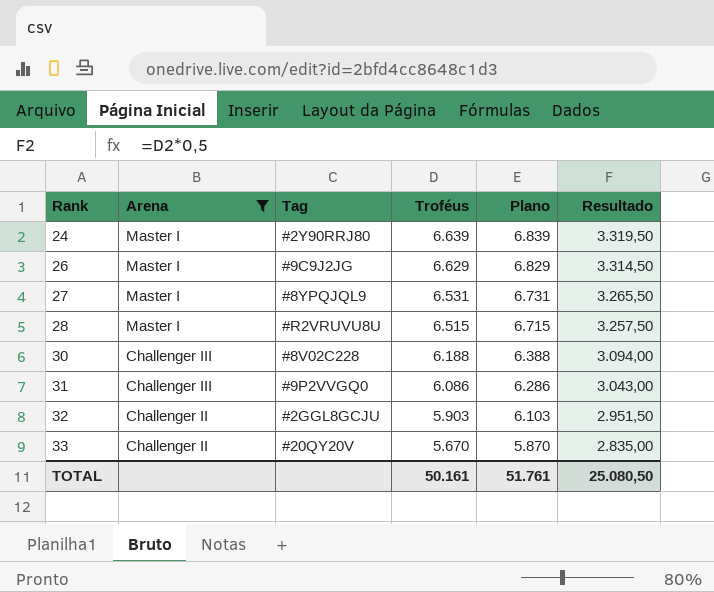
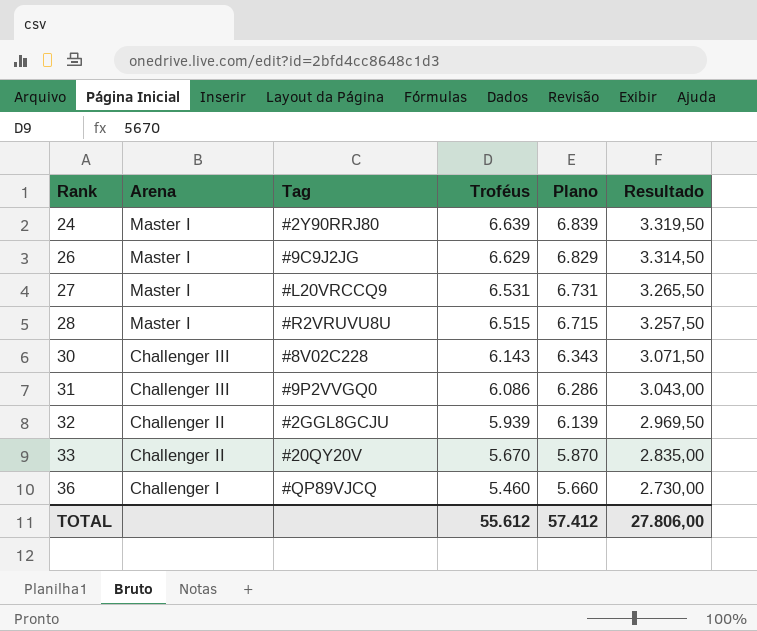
filter: Arena != Challenger I -> none
27 | Tag: #8YPQJQL9 -> #L20VRCCQ9
30 | Troféus: 6.188 -> 6.143
30 | Plano: 6.388 -> 6.343
30 | Resultado: 3.094,00 -> 3.071,50
32 | Troféus: 5.903 -> 5.939
32 | Plano: 6.103 -> 6.139
32 | Resultado: 2.951,50 -> 2.969,50
TOTAL | Troféus: 50.161 -> 55.612
TOTAL | Plano: 51.761 -> 57.412
TOTAL | Resultado: 25.080,50 -> 27.806,00

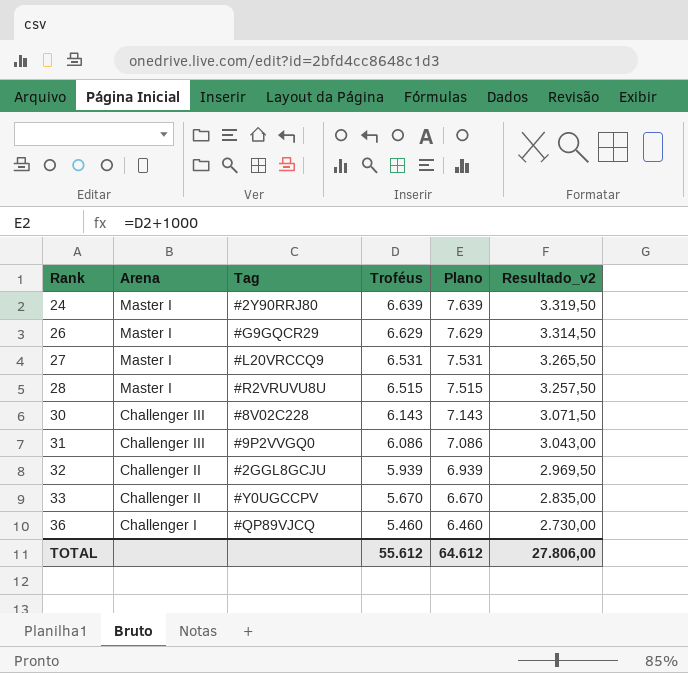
column Plano | formula: [Troféus] + 200 -> [Troféus] + 1000
column name: Resultado -> Resultado_v2
26 | Tag: #9C9J2JG -> #G9GQCR29
33 | Tag: #20QY20V -> #Y0UGCCPV
TOTAL | Plano: 57.412 -> 64.612

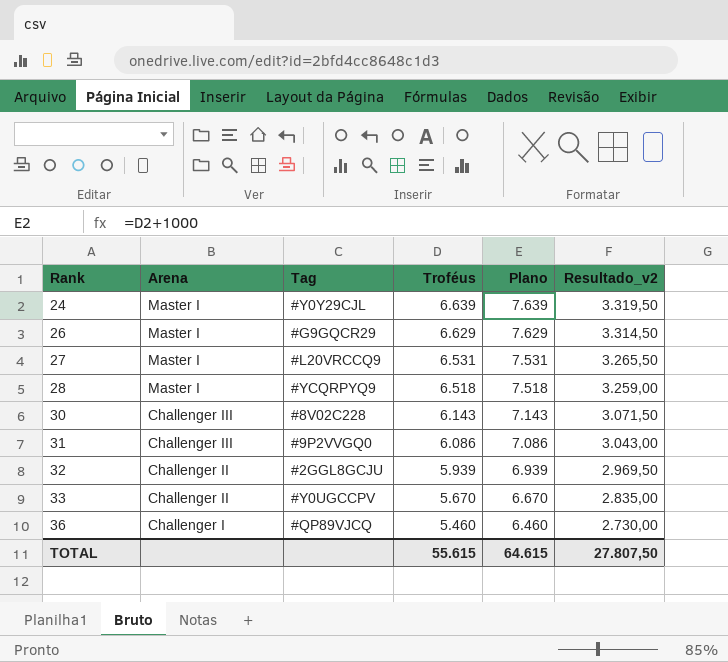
24 | Tag: #2Y90RRJ80 -> #Y0Y29CJL
28 | Tag: #R2VRUVU8U -> #YCQRPYQ9
28 | Troféus: 6.515 -> 6.518
28 | Plano: 7.515 -> 7.518
28 | Resultado_v2: 3.257,50 -> 3.259,00
TOTAL | Troféus: 55.612 -> 55.615
TOTAL | Plano: 64.612 -> 64.615
TOTAL | Resultado_v2: 27.806,00 -> 27.807,50

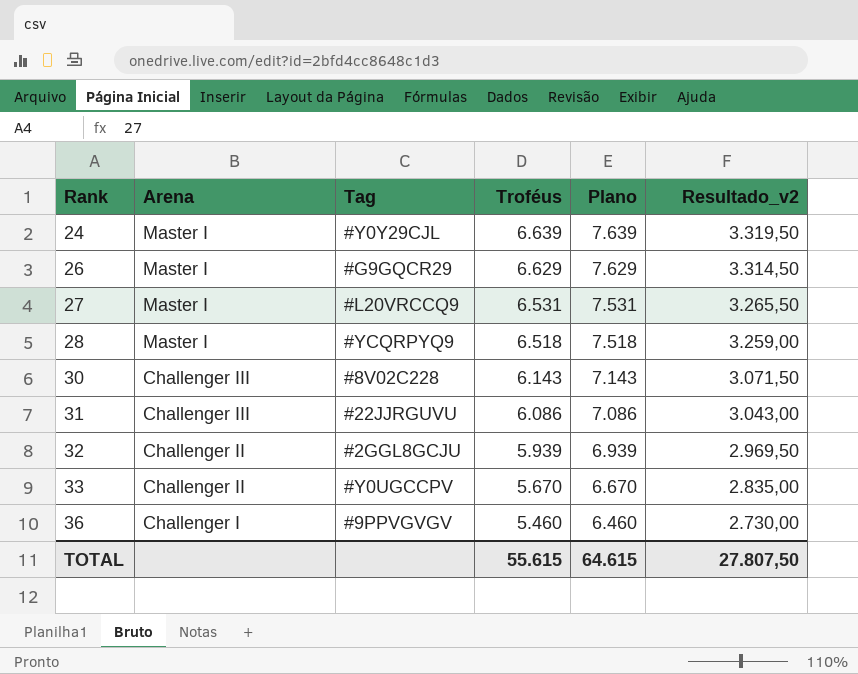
31 | Tag: #9P2VVGQ0 -> #22JJRGUVU
36 | Tag: #QP89VJCQ -> #9PPVGVGV

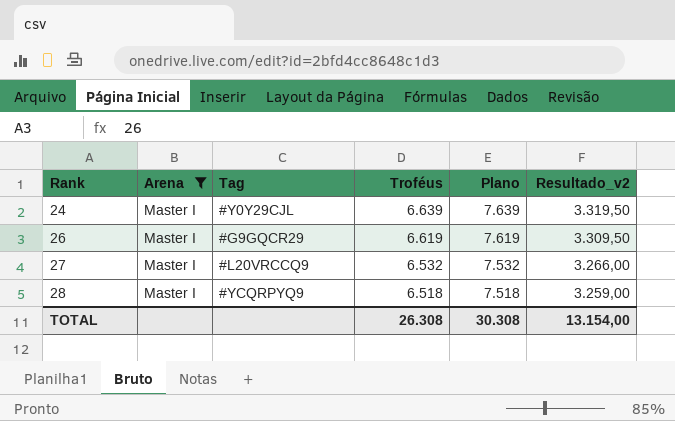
filter: none -> Arena = Master I
26 | Troféus: 6.629 -> 6.619
26 | Plano: 7.629 -> 7.619
26 | Resultado_v2: 3.314,50 -> 3.309,50
27 | Troféus: 6.531 -> 6.532
27 | Plano: 7.531 -> 7.532
27 | Resultado_v2: 3.265,50 -> 3.266,00
TOTAL | Troféus: 55.615 -> 26.308
TOTAL | Plano: 64.615 -> 30.308
TOTAL | Resultado_v2: 27.807,50 -> 13.154,00

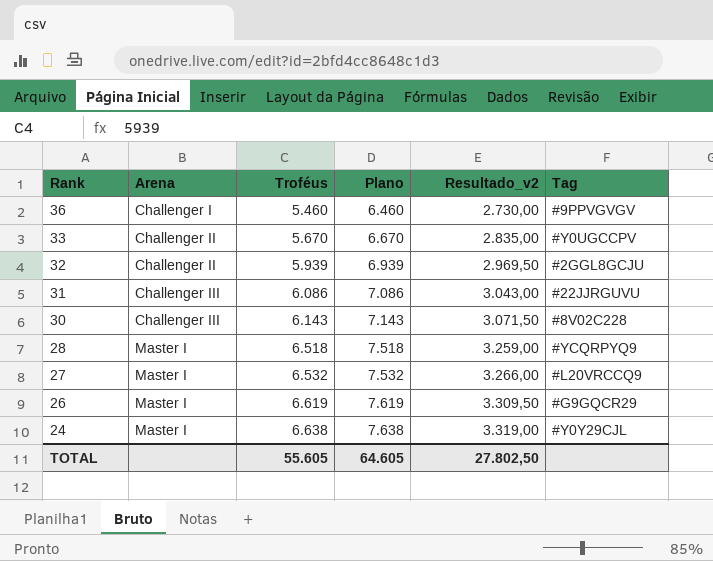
filter: Arena = Master I -> none
row order: Rank ascending -> Rank descending
column Tag | position: 3 -> 6
24 | Troféus: 6.639 -> 6.638
24 | Plano: 7.639 -> 7.638
24 | Resultado_v2: 3.319,50 -> 3.319,00
TOTAL | Troféus: 26.308 -> 55.605
TOTAL | Plano: 30.308 -> 64.605
TOTAL | Resultado_v2: 13.154,00 -> 27.802,50

